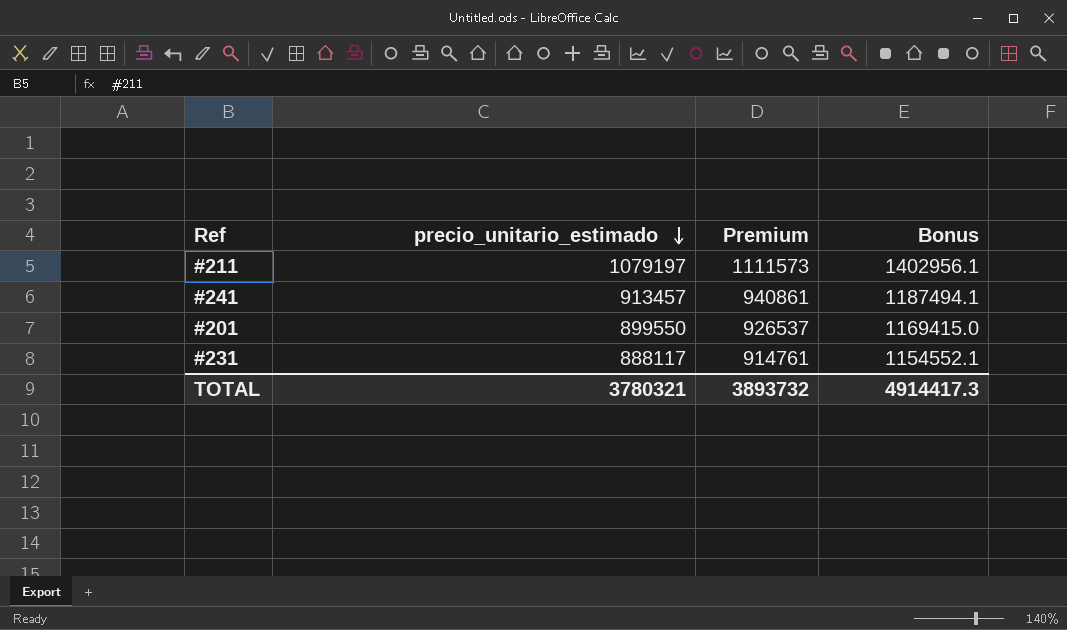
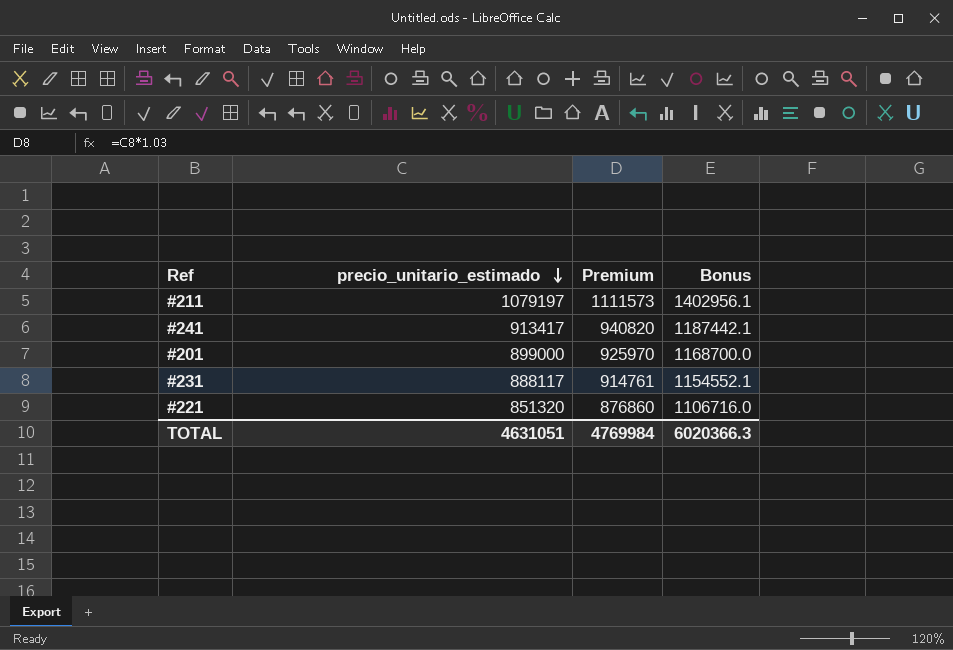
#241 | precio_unitario_estimado: 913457 -> 913417
#241 | Premium: 940861 -> 940820
#241 | Bonus: 1187494.1 -> 1187442.1
#201 | precio_unitario_estimado: 899550 -> 899000
#201 | Premium: 926537 -> 925970
#201 | Bonus: 1169415.0 -> 1168700.0
row #221: none -> 851320 | 876860 | 1106716.0
TOTAL | precio_unitario_estimado: 3780321 -> 4631051
TOTAL | Premium: 3893732 -> 4769984
TOTAL | Bonus: 4914417.3 -> 6020366.3

